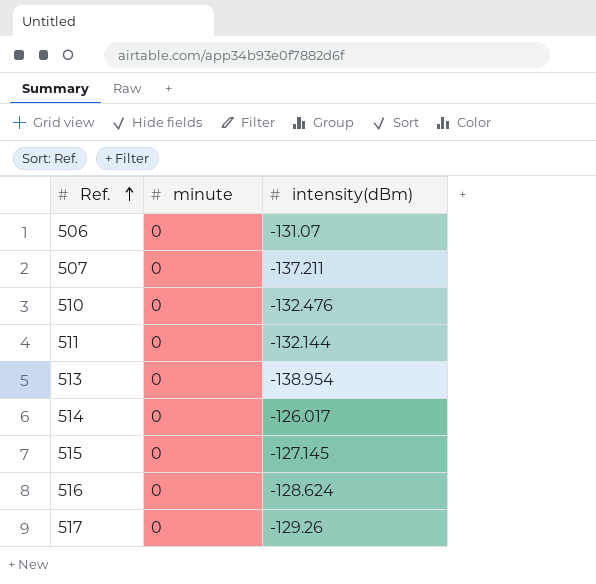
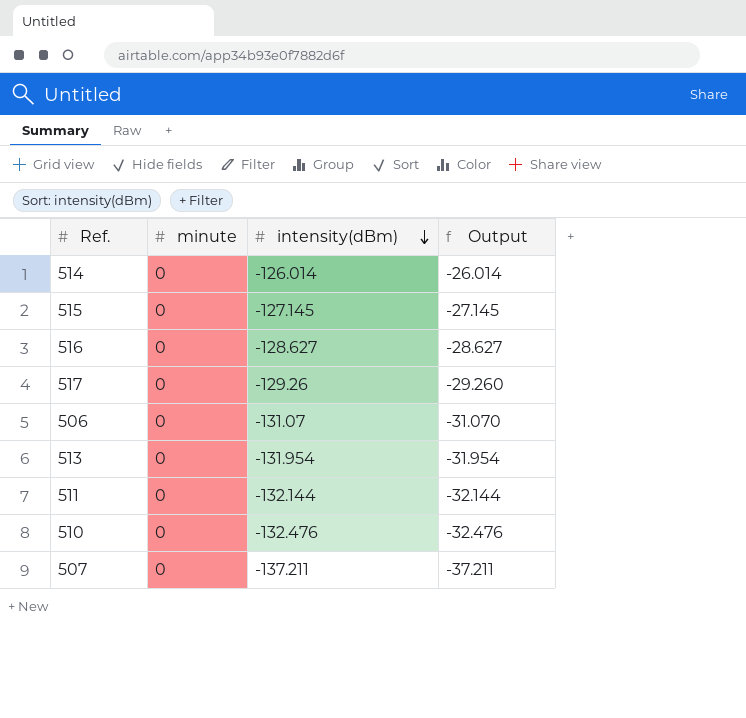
row order: Ref. ascending -> intensity(dBm) descending
column Output | formula: none -> [intensity(dBm)] + 100
514 | intensity(dBm): -126.017 -> -126.014
516 | intensity(dBm): -128.624 -> -128.627
513 | intensity(dBm): -138.954 -> -131.954

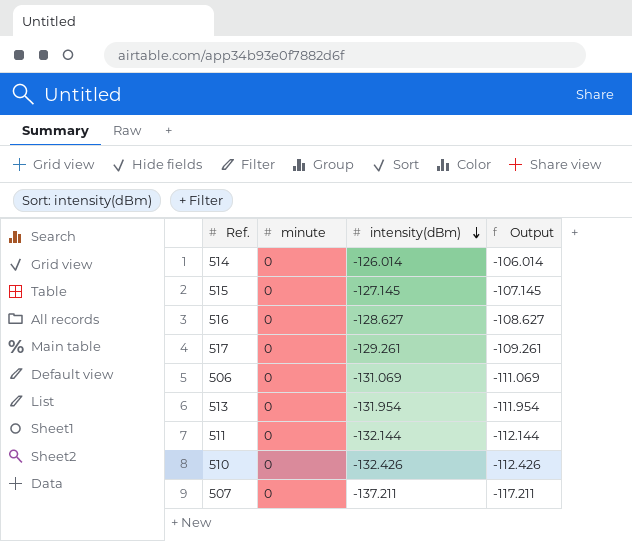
column Output | formula: [intensity(dBm)] + 100 -> [intensity(dBm)] + 20
517 | intensity(dBm): -129.26 -> -129.261
506 | intensity(dBm): -131.07 -> -131.069
510 | intensity(dBm): -132.476 -> -132.426

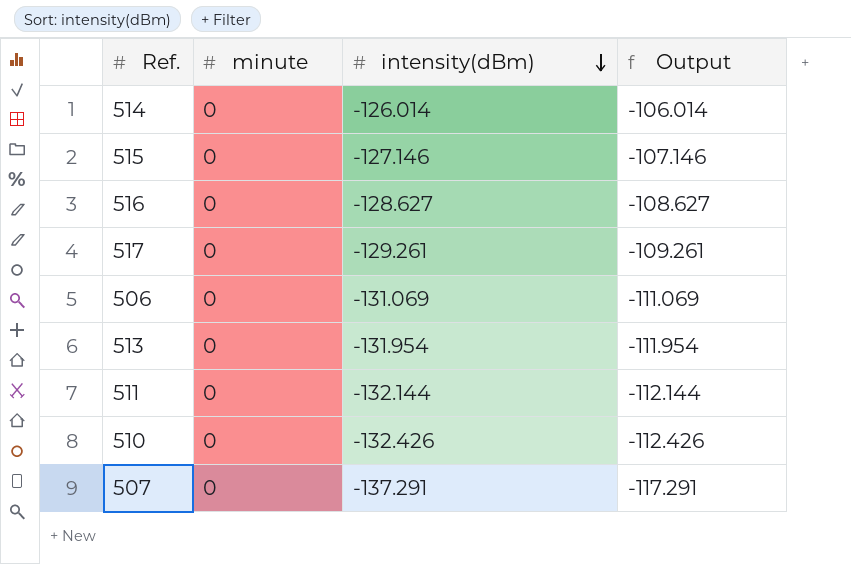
515 | intensity(dBm): -127.145 -> -127.146
515 | Output: -107.145 -> -107.146
507 | intensity(dBm): -137.211 -> -137.291
507 | Output: -117.211 -> -117.291

